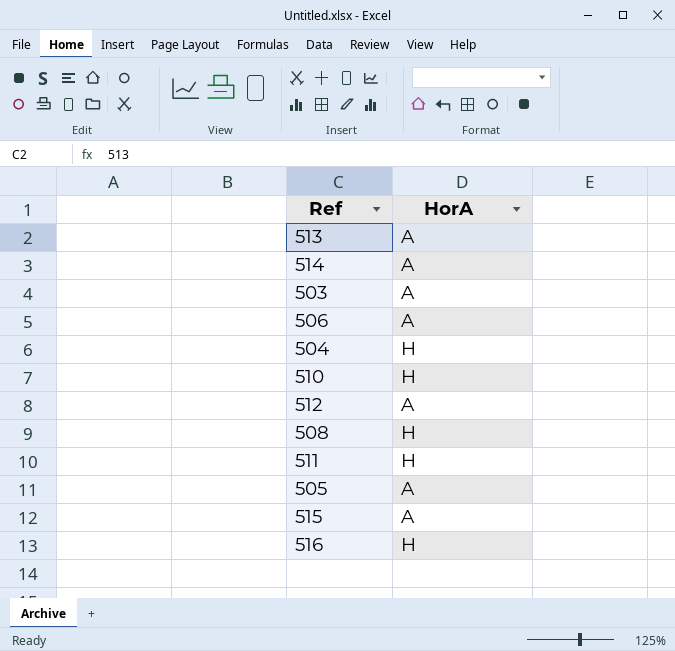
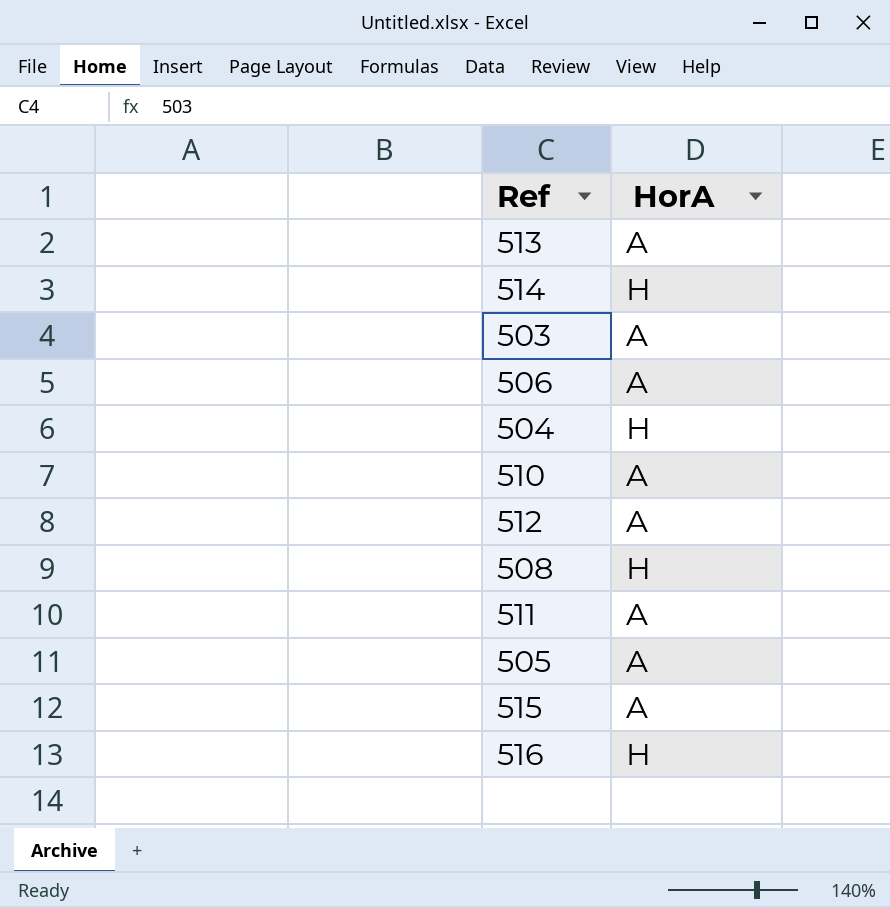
514 | HorA: A -> H
510 | HorA: H -> A
511 | HorA: H -> A

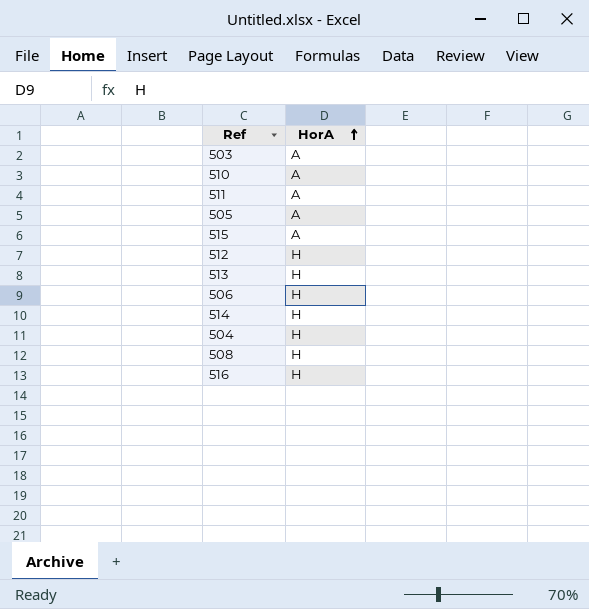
row order: none -> HorA ascending
512 | HorA: A -> H
513 | HorA: A -> H
506 | HorA: A -> H

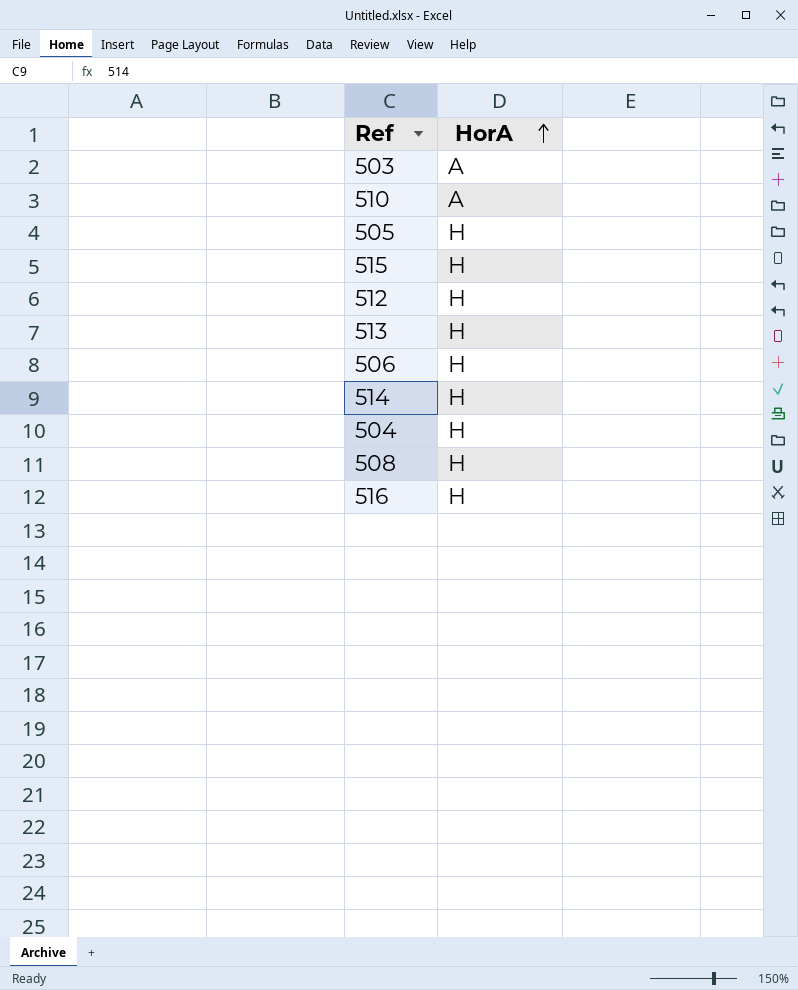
row 511: A -> none
505 | HorA: A -> H
515 | HorA: A -> H

